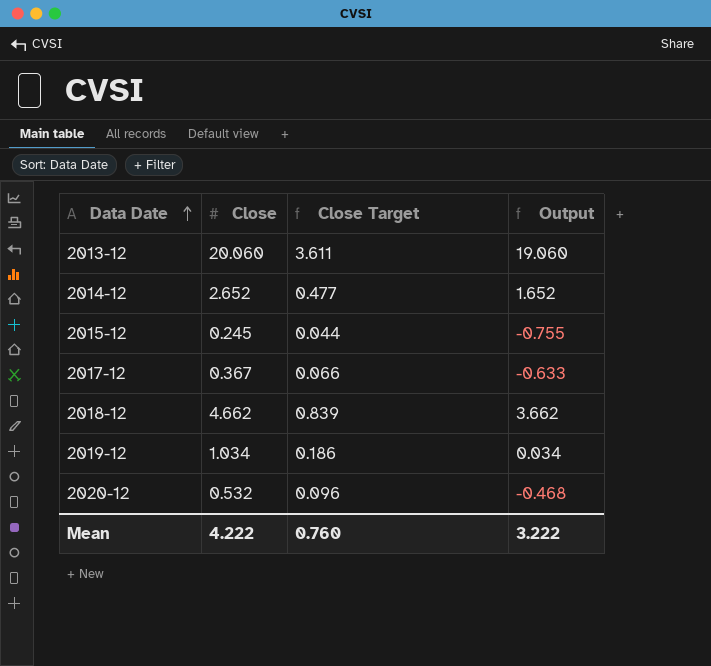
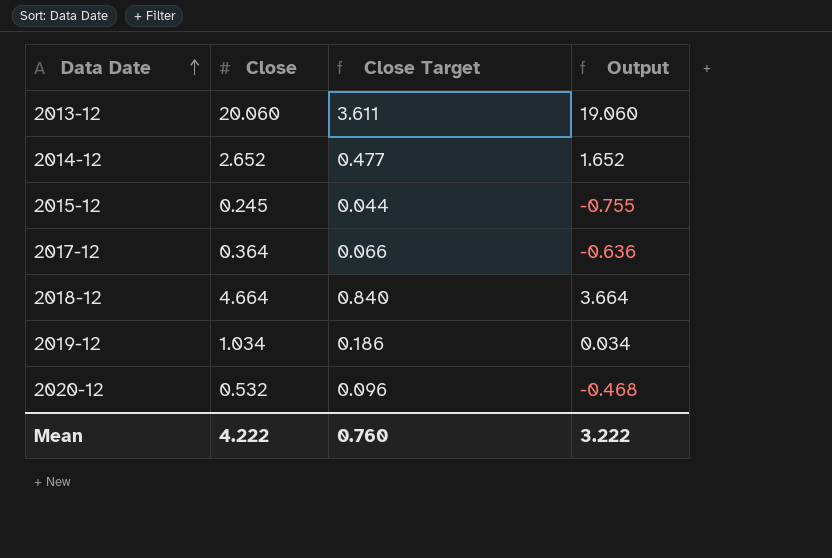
2017-12 | Close: 0.367 -> 0.364
2017-12 | Output: -0.633 -> -0.636
2018-12 | Close: 4.662 -> 4.664
2018-12 | Close Target: 0.839 -> 0.840
2018-12 | Output: 3.662 -> 3.664

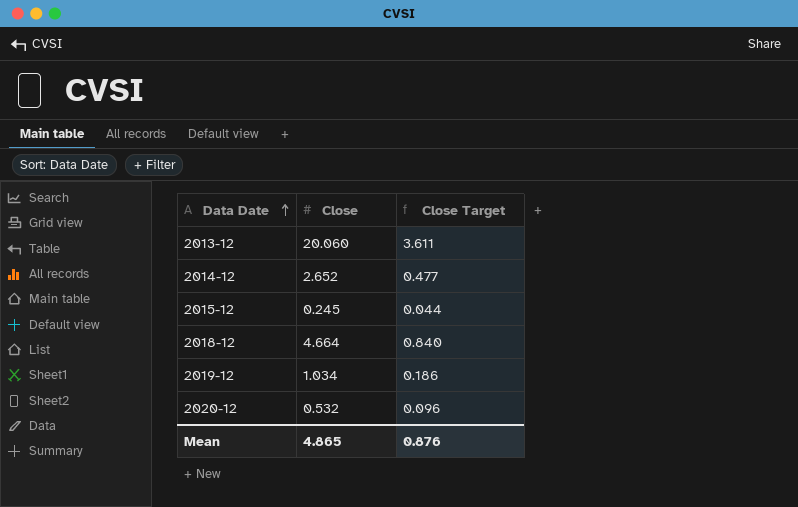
column Output | formula: [Close] - 1 -> none
row 2017-12: 0.364 | 0.066 | -0.636 -> none
Mean | Close: 4.222 -> 4.865
Mean | Close Target: 0.760 -> 0.876

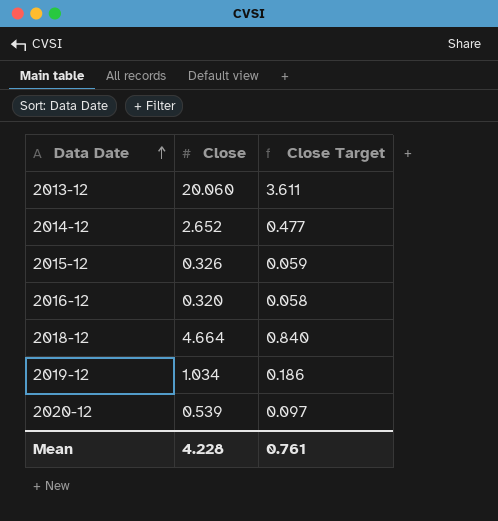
2015-12 | Close: 0.245 -> 0.326
2015-12 | Close Target: 0.044 -> 0.059
row 2016-12: none -> 0.320 | 0.058
2020-12 | Close: 0.532 -> 0.539
2020-12 | Close Target: 0.096 -> 0.097
Mean | Close: 4.865 -> 4.228
Mean | Close Target: 0.876 -> 0.761

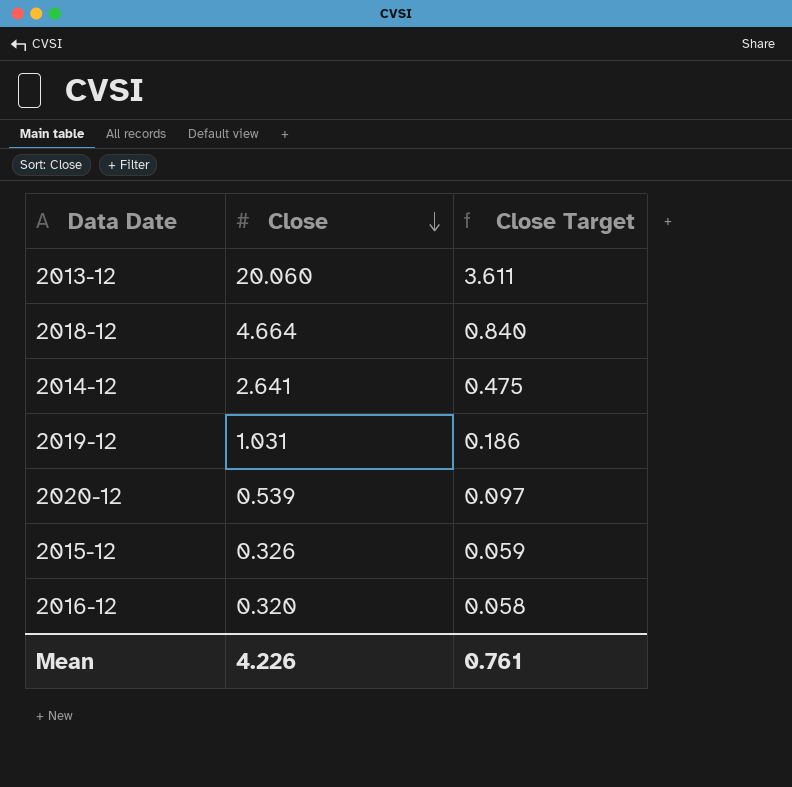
row order: Data Date ascending -> Close descending
2014-12 | Close: 2.652 -> 2.641
2014-12 | Close Target: 0.477 -> 0.475
2019-12 | Close: 1.034 -> 1.031
Mean | Close: 4.228 -> 4.226

